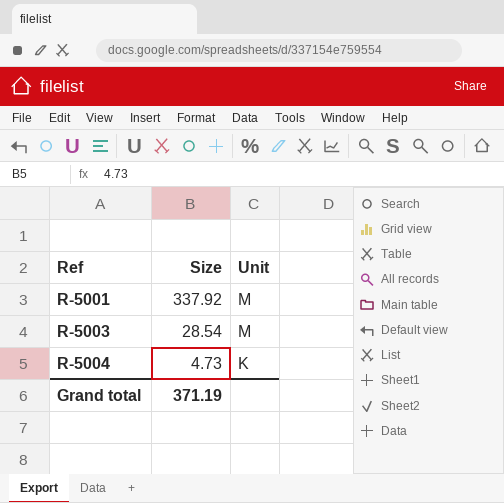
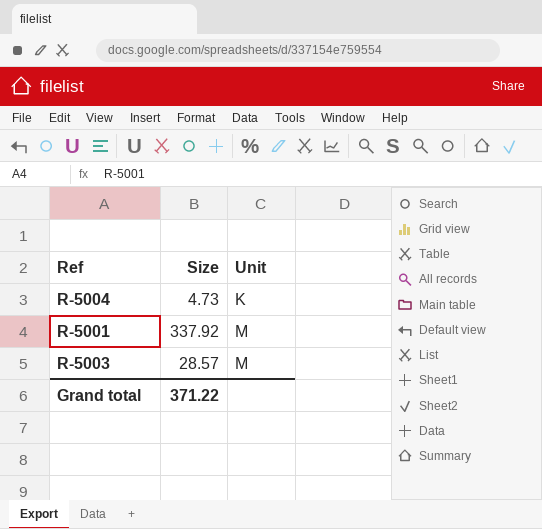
row order: Ref ascending -> Unit ascending
R-5003 | Size: 28.54 -> 28.57
Grand total | Size: 371.19 -> 371.22

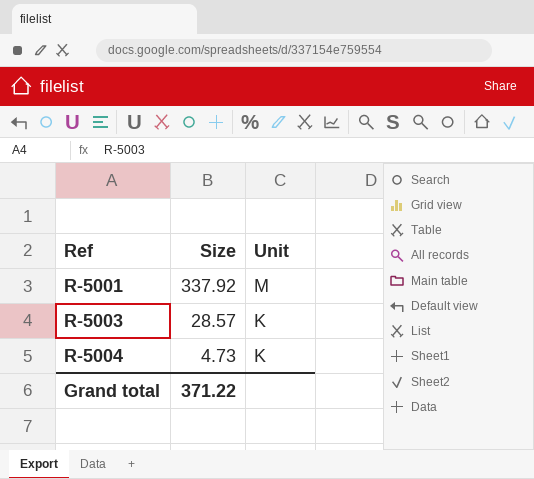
row order: Unit ascending -> Ref ascending
R-5003 | Unit: M -> K

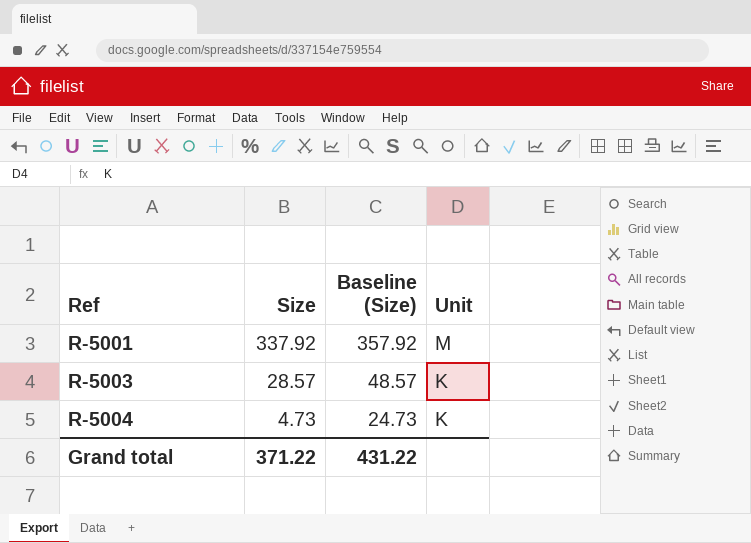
column Baseline (Size) | formula: none -> [Size] + 20

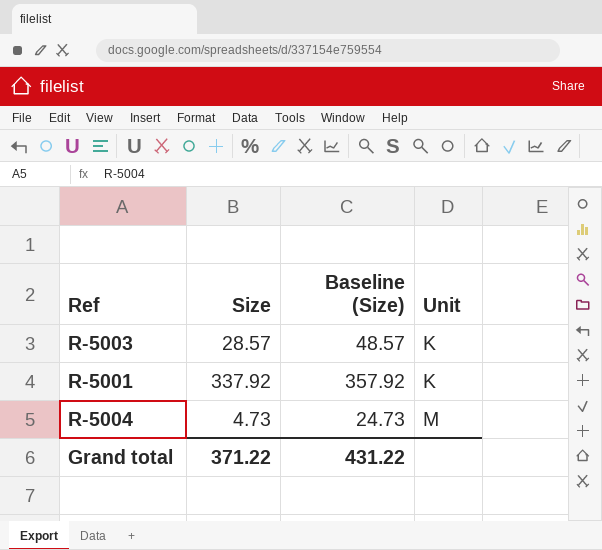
row order: Ref ascending -> Unit ascending
R-5001 | Unit: M -> K
R-5004 | Unit: K -> M

